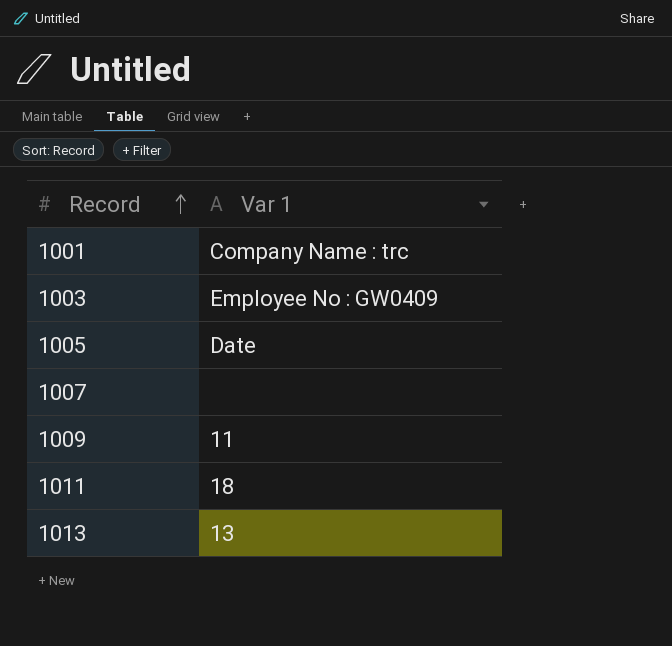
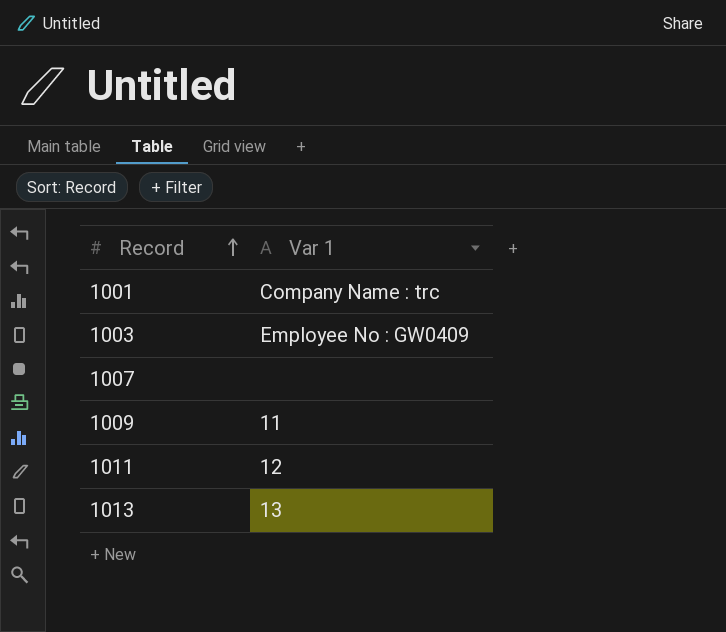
row 1005: Date -> none
1011 | Var 1: 18 -> 12

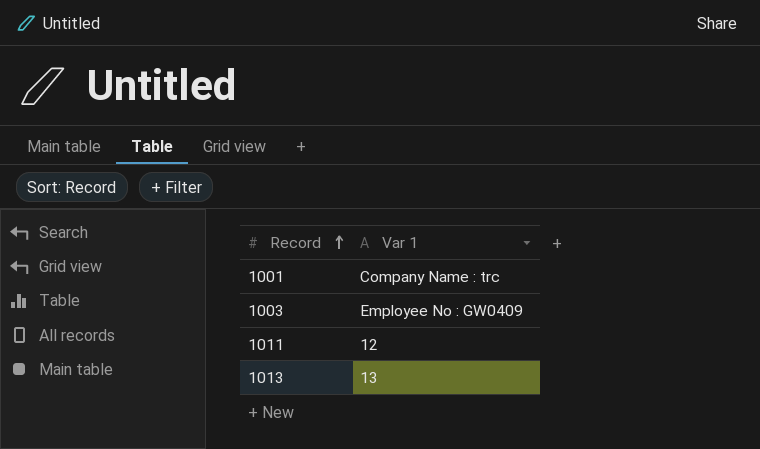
row 1007: none -> none
row 1009: 11 -> none

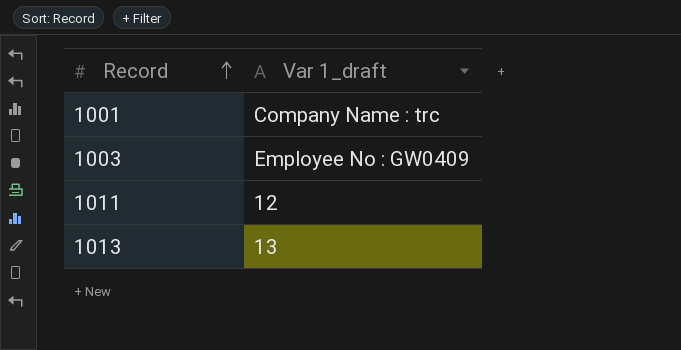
column name: Var 1 -> Var 1_draft

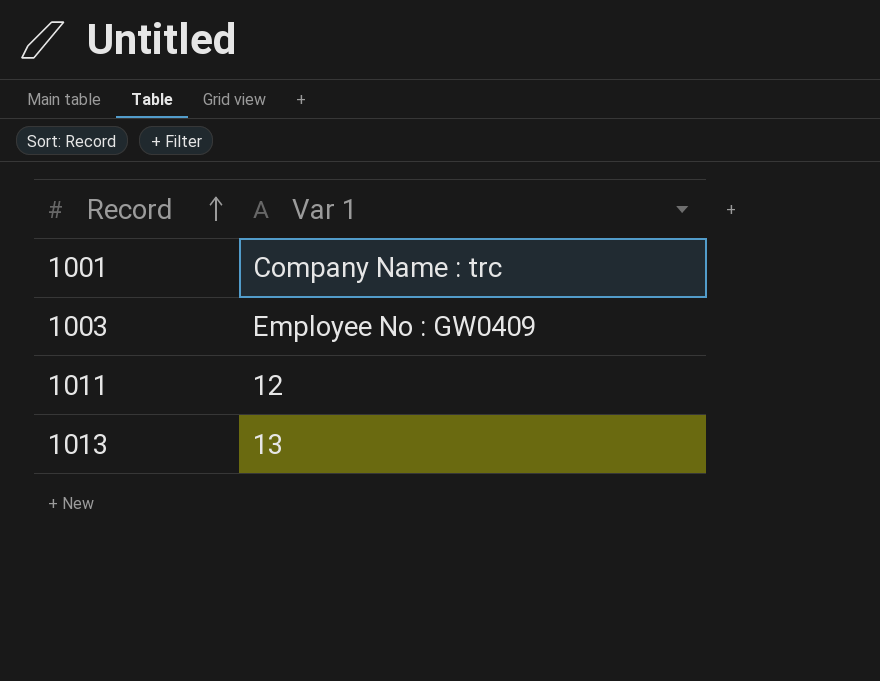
column name: Var 1_draft -> Var 1

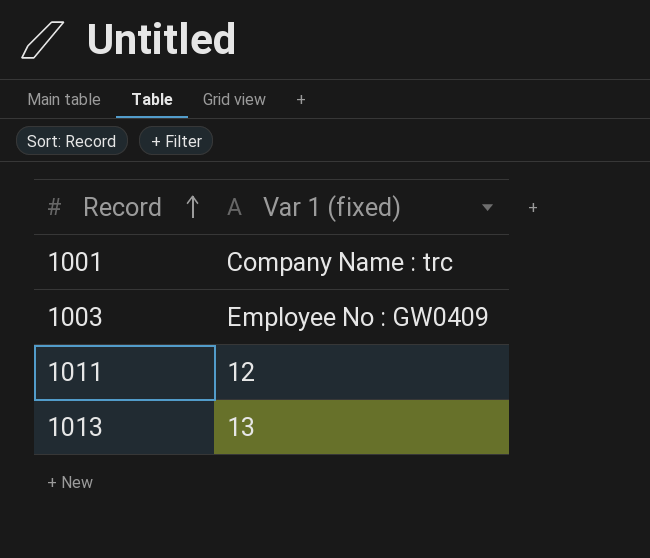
column name: Var 1 -> Var 1 (fixed)

